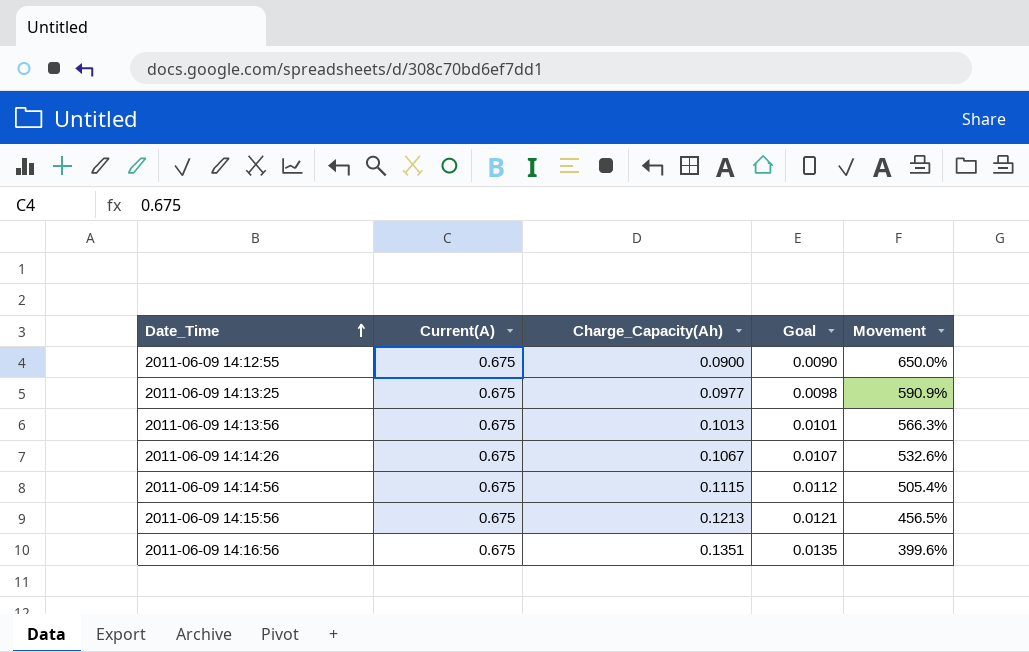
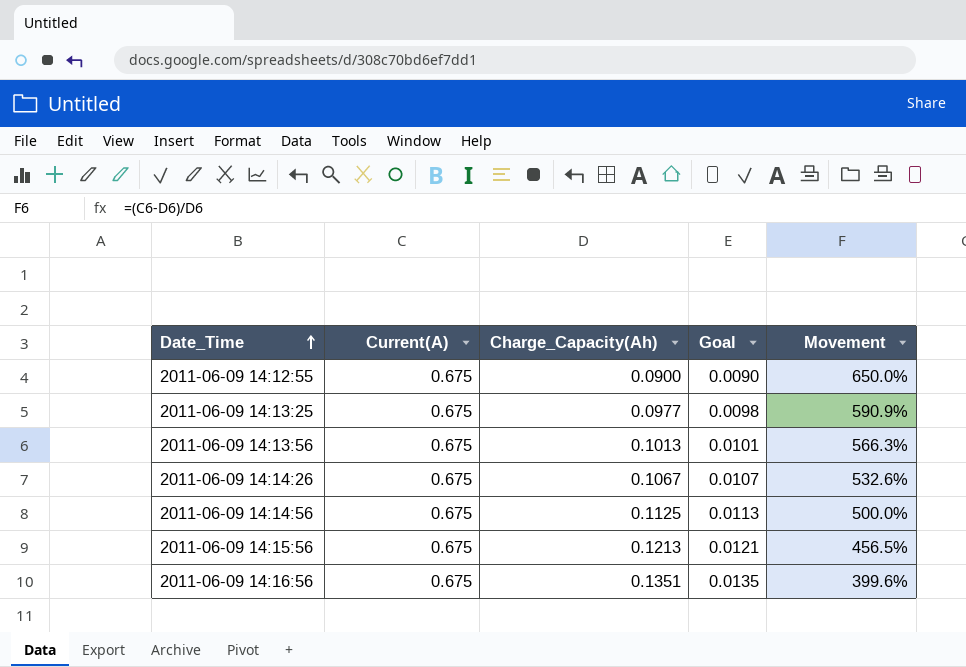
2011-06-09 14:14:56 | Charge_Capacity(Ah): 0.1115 -> 0.1125
2011-06-09 14:14:56 | Goal: 0.0112 -> 0.0113
2011-06-09 14:14:56 | Movement: 505.4% -> 500.0%

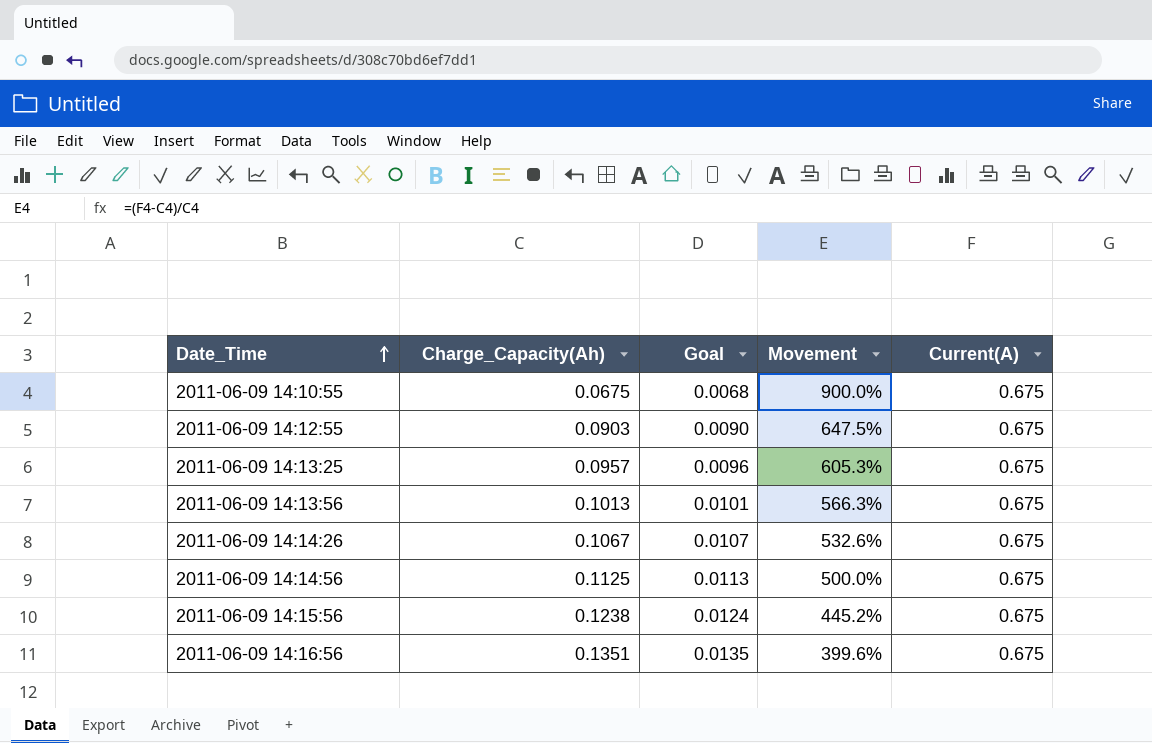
column Current(A) | position: 2 -> 5
row 2011-06-09 14:10:55: none -> 0.0675 | 0.0068 | 900.0% | 0.675
2011-06-09 14:12:55 | Charge_Capacity(Ah): 0.0900 -> 0.0903
2011-06-09 14:12:55 | Movement: 650.0% -> 647.5%
2011-06-09 14:13:25 | Charge_Capacity(Ah): 0.0977 -> 0.0957
2011-06-09 14:13:25 | Goal: 0.0098 -> 0.0096
2011-06-09 14:13:25 | Movement: 590.9% -> 605.3%
2011-06-09 14:15:56 | Charge_Capacity(Ah): 0.1213 -> 0.1238
2011-06-09 14:15:56 | Goal: 0.0121 -> 0.0124
2011-06-09 14:15:56 | Movement: 456.5% -> 445.2%

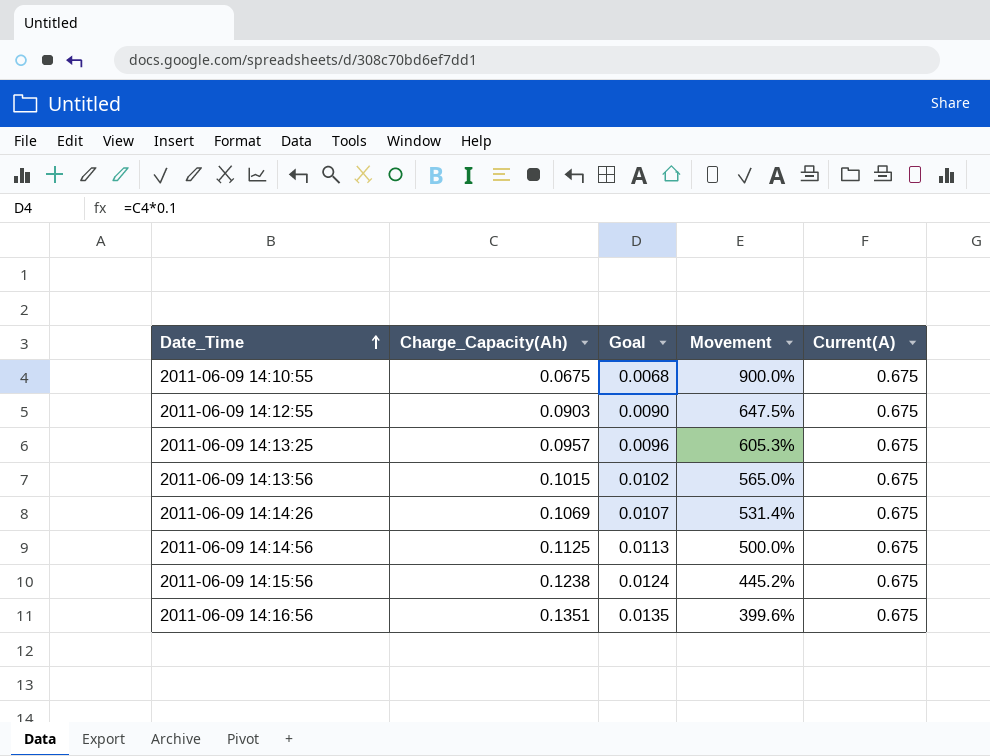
2011-06-09 14:13:56 | Charge_Capacity(Ah): 0.1013 -> 0.1015
2011-06-09 14:13:56 | Goal: 0.0101 -> 0.0102
2011-06-09 14:13:56 | Movement: 566.3% -> 565.0%
2011-06-09 14:14:26 | Charge_Capacity(Ah): 0.1067 -> 0.1069
2011-06-09 14:14:26 | Movement: 532.6% -> 531.4%

